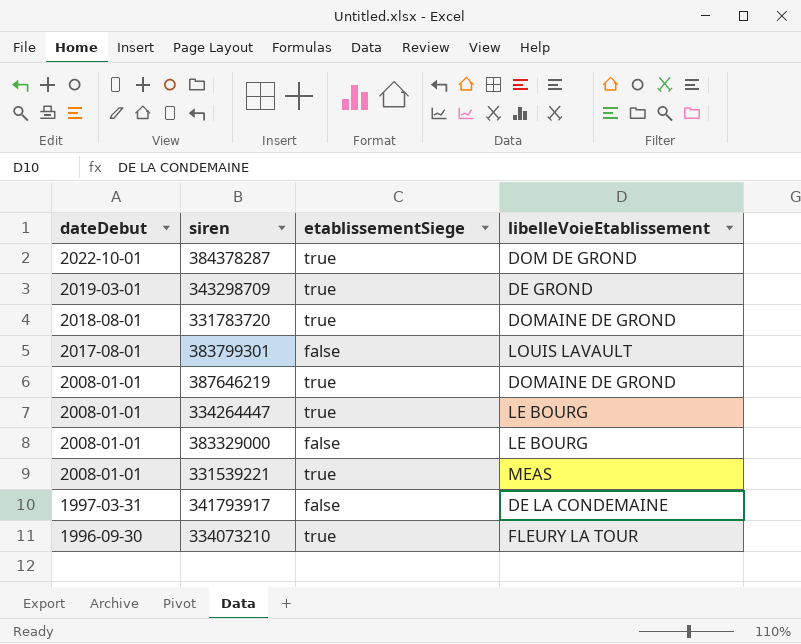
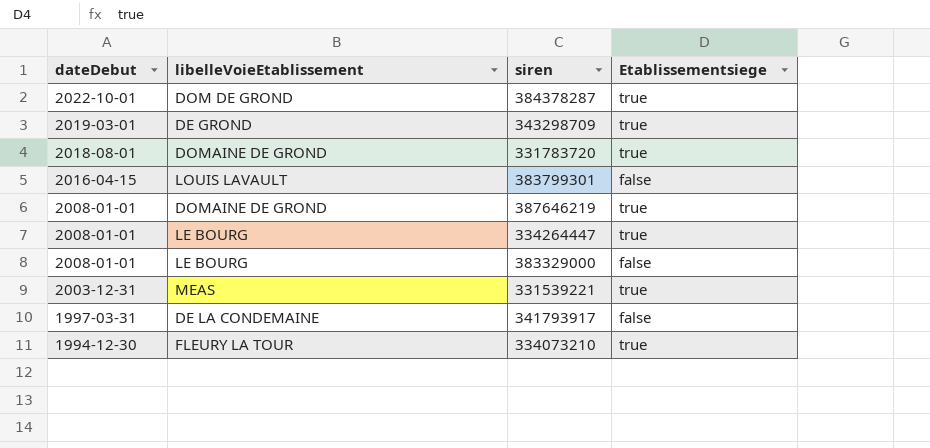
column libelleVoieEtablissement | position: 4 -> 2
column name: etablissementSiege -> Etablissementsiege
383799301 | dateDebut: 2017-08-01 -> 2016-04-15
331539221 | dateDebut: 2008-01-01 -> 2003-12-31
334073210 | dateDebut: 1996-09-30 -> 1994-12-30

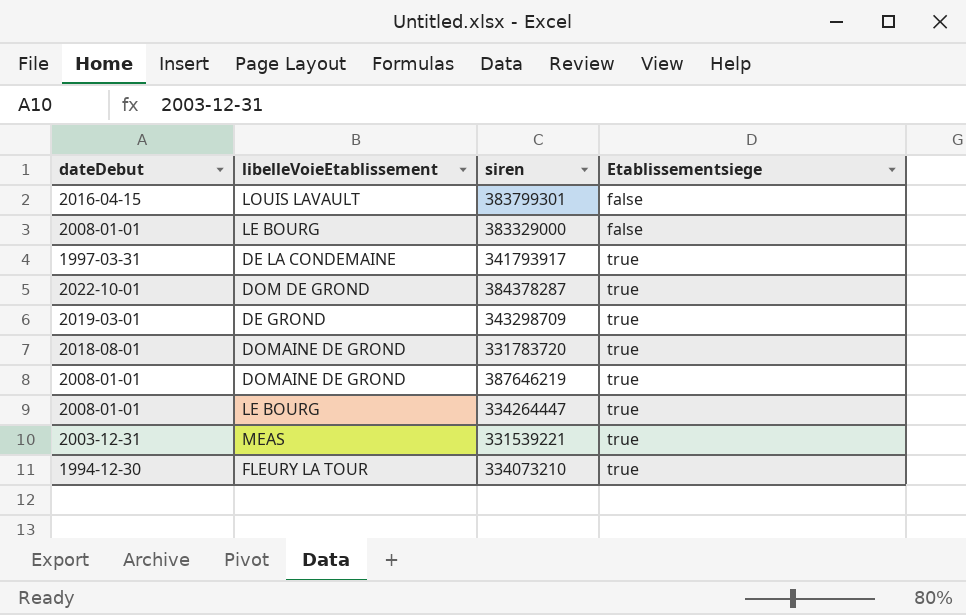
row order: dateDebut descending -> Etablissementsiege ascending
341793917 | Etablissementsiege: false -> true

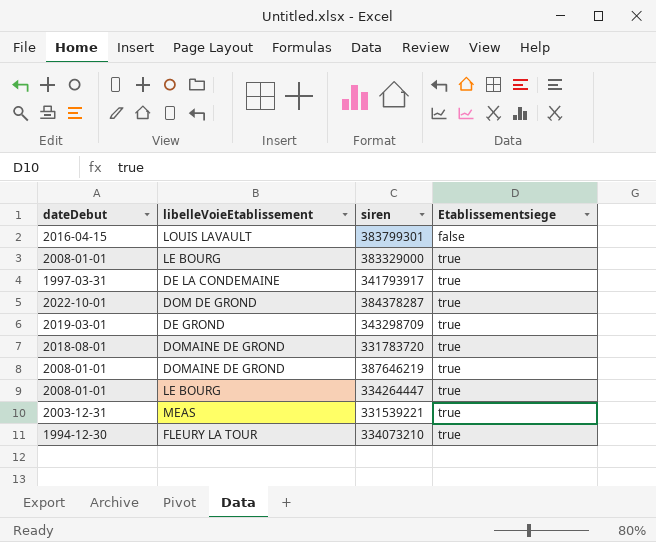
383329000 | Etablissementsiege: false -> true

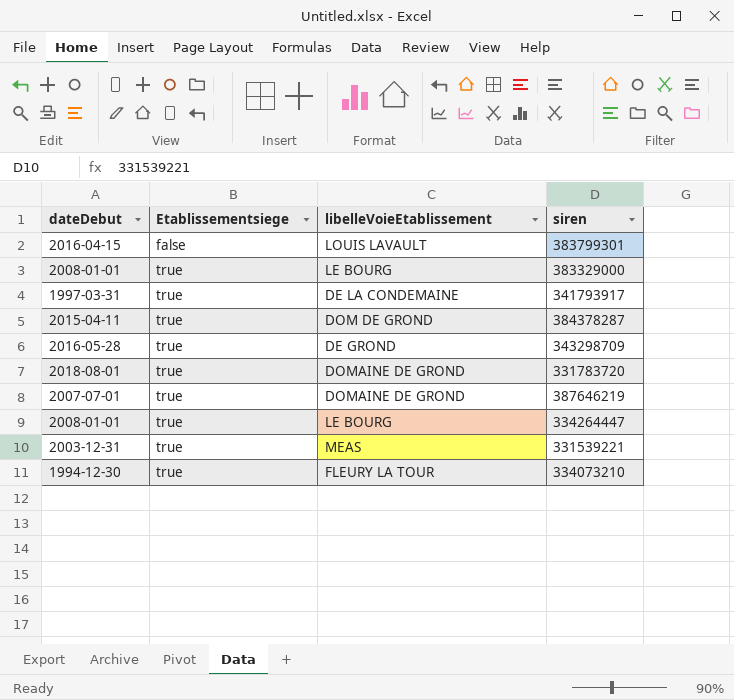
column Etablissementsiege | position: 4 -> 2
384378287 | dateDebut: 2022-10-01 -> 2015-04-11
343298709 | dateDebut: 2019-03-01 -> 2016-05-28
387646219 | dateDebut: 2008-01-01 -> 2007-07-01

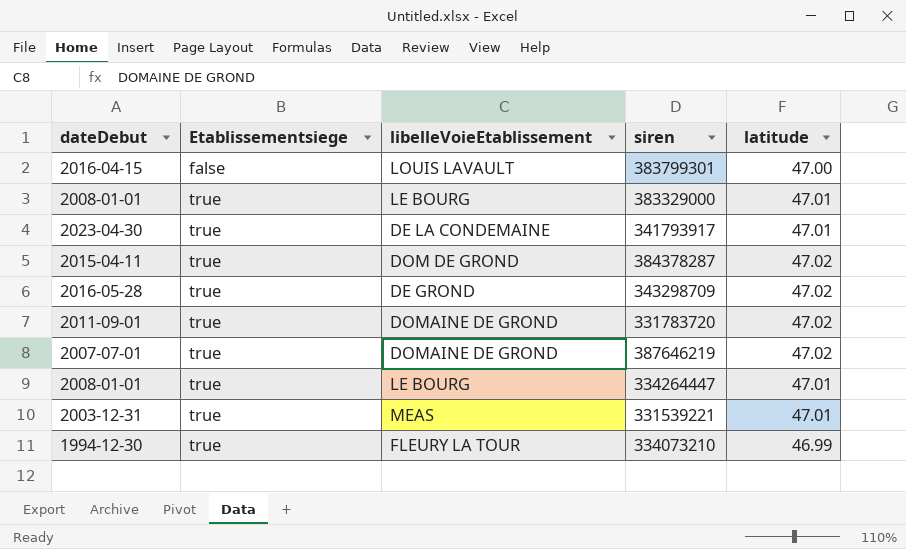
column latitude | position: none -> 5
341793917 | dateDebut: 1997-03-31 -> 2023-04-30
331783720 | dateDebut: 2018-08-01 -> 2011-09-01

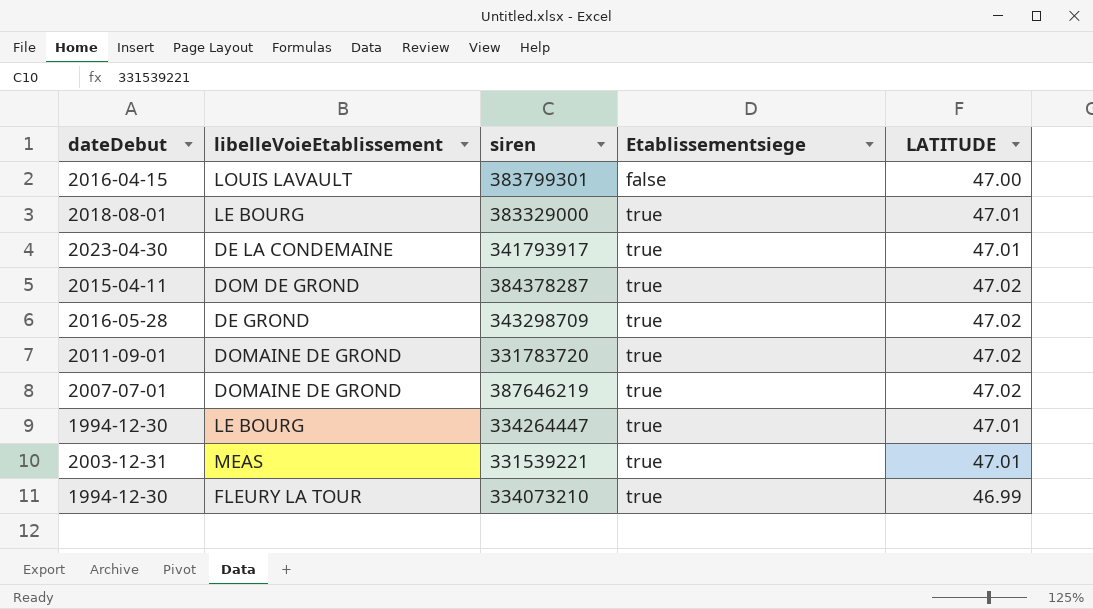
column Etablissementsiege | position: 2 -> 4
column name: latitude -> LATITUDE
383329000 | dateDebut: 2008-01-01 -> 2018-08-01
334264447 | dateDebut: 2008-01-01 -> 1994-12-30

